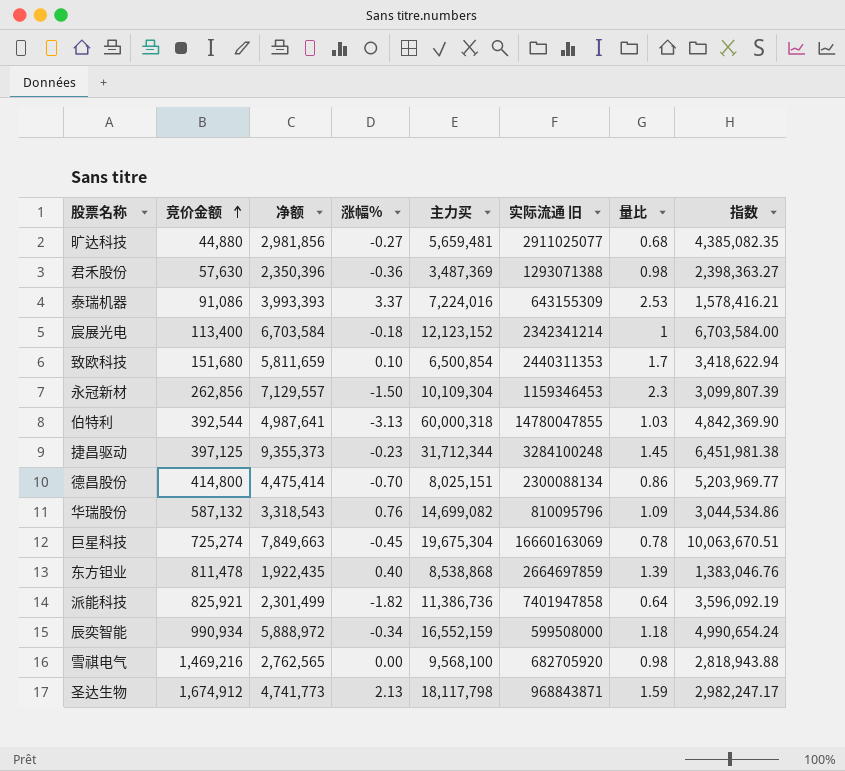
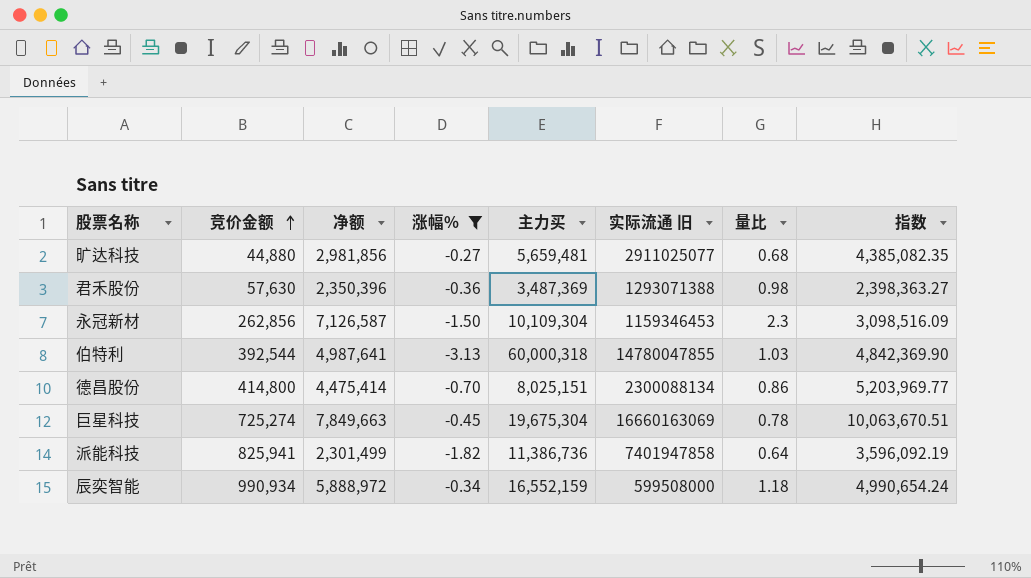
filter: none -> 涨幅% <= -0.27
永冠新材 | 净额: 7,129,557 -> 7,126,587
永冠新材 | 指数: 3,099,807.39 -> 3,098,516.09
派能科技 | 竞价金额: 825,921 -> 825,941

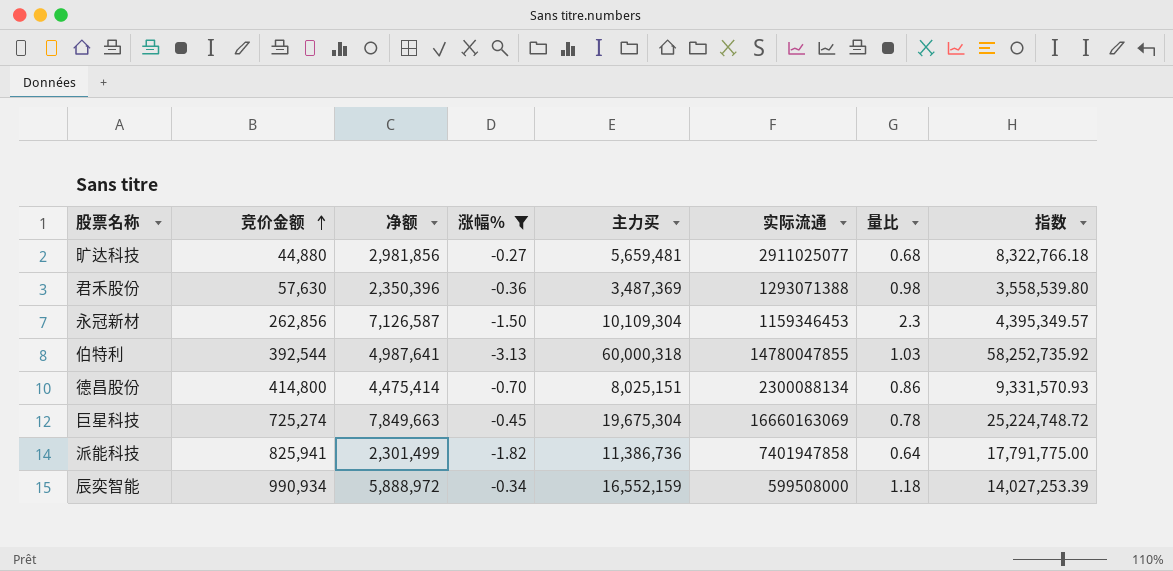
column name: 实际流通 旧 -> 实际流通
column 指数 | formula: [净额] / [量比] -> [主力买] / [量比]

